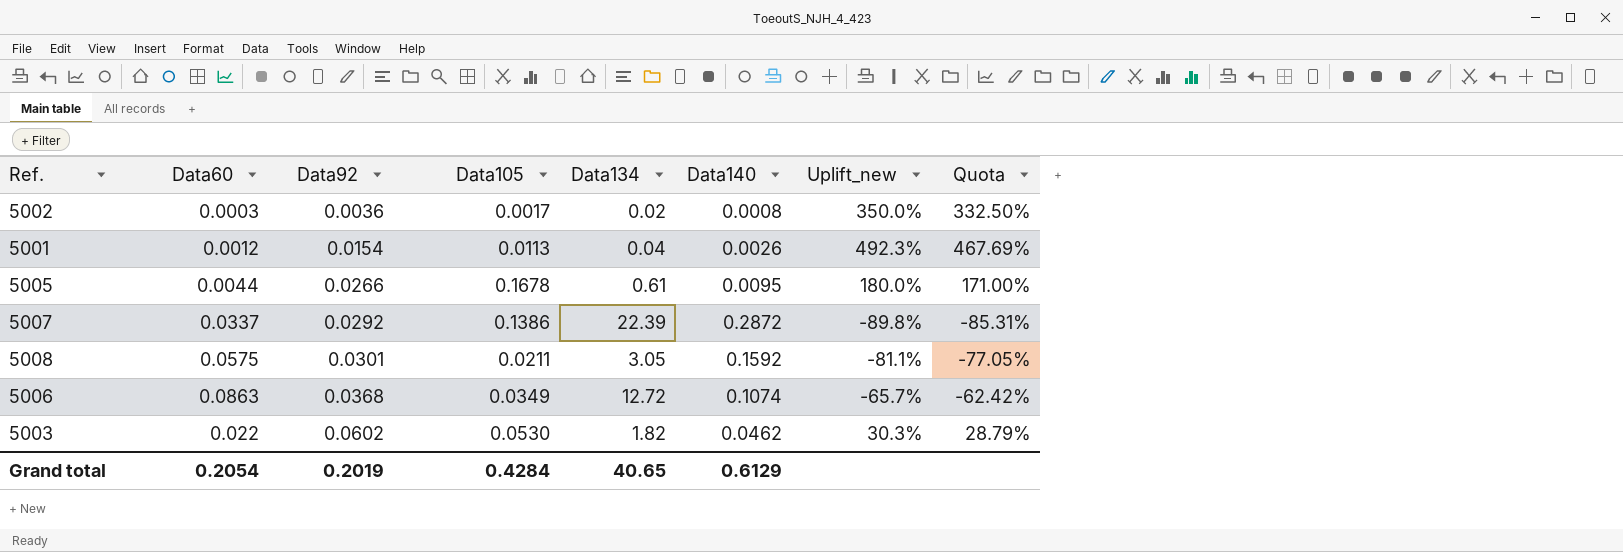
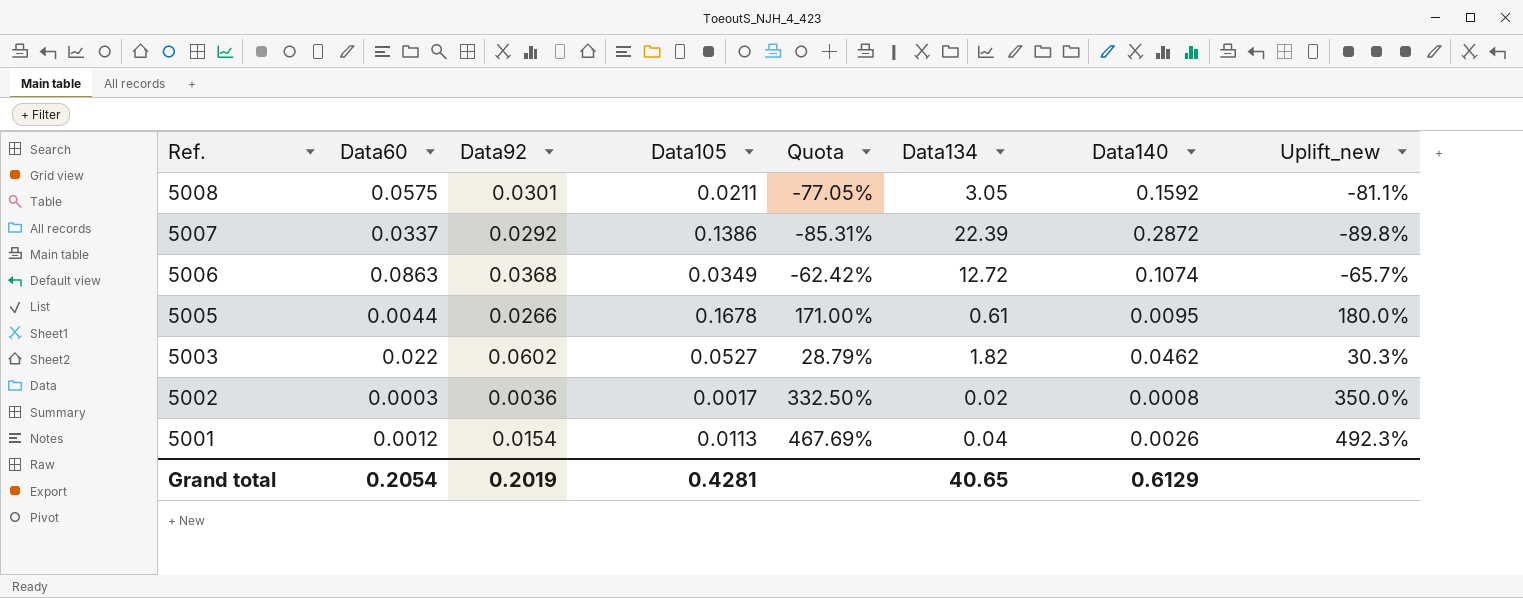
row order: Data92 ascending -> Ref. descending
column Quota | position: 8 -> 5
5003 | Data105: 0.0530 -> 0.0527
Grand total | Data105: 0.4284 -> 0.4281

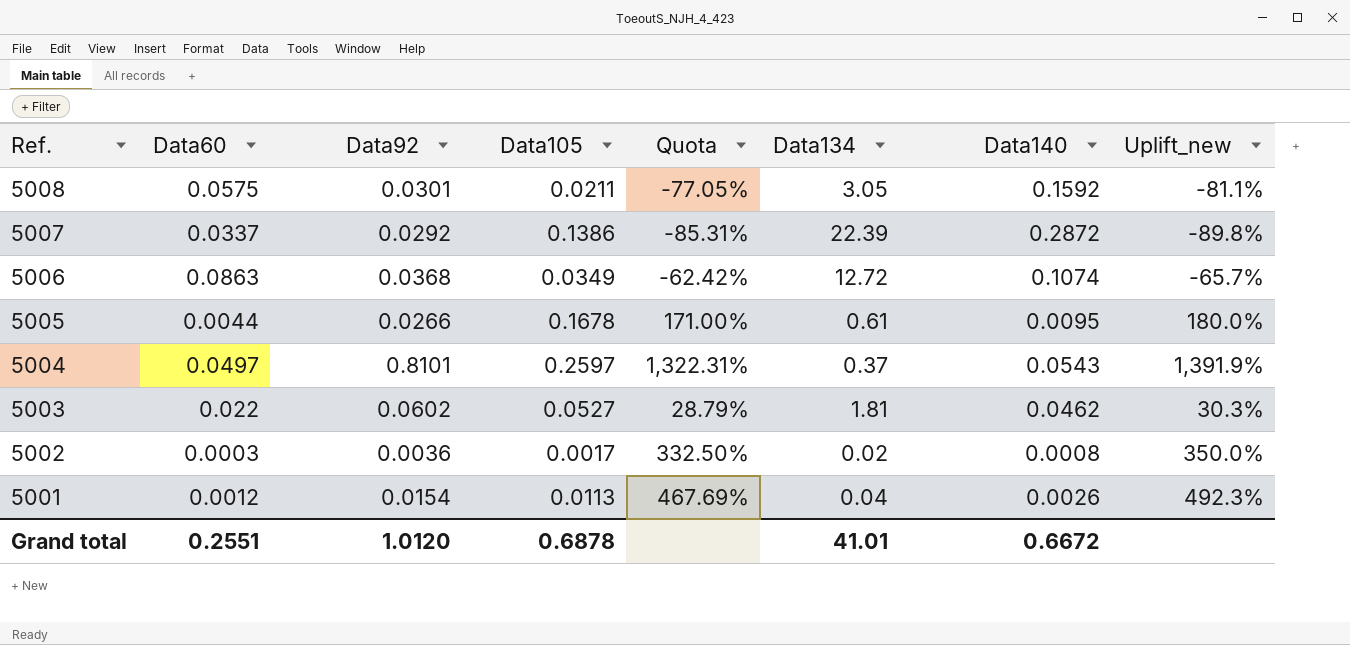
row 5004: none -> 0.0497 | 0.8101 | 0.2597 | 1,322.31% | 0.37 | 0.0543 | 1,391.9%
5003 | Data134: 1.82 -> 1.81
Grand total | Data60: 0.2054 -> 0.2551
Grand total | Data92: 0.2019 -> 1.0120
Grand total | Data105: 0.4281 -> 0.6878
Grand total | Data134: 40.65 -> 41.01
Grand total | Data140: 0.6129 -> 0.6672

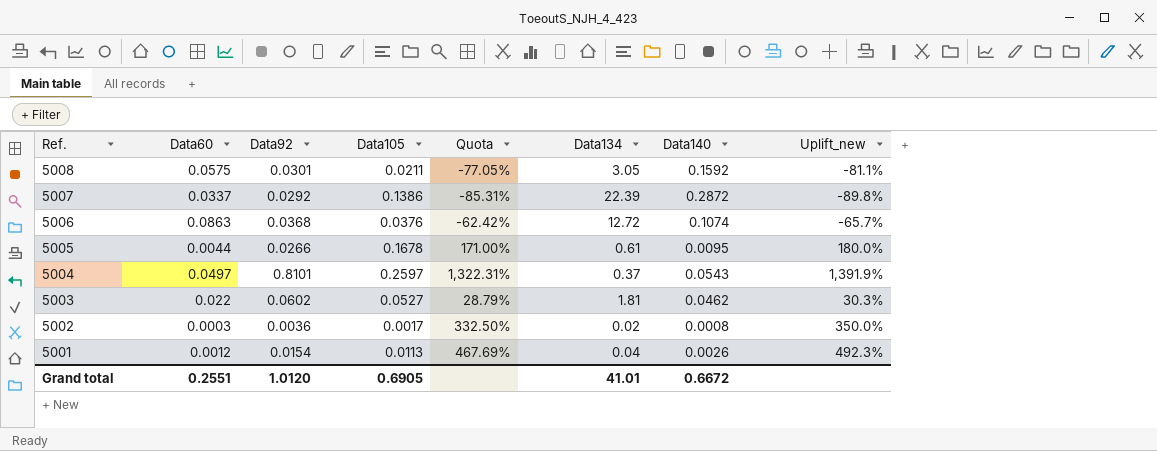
5006 | Data105: 0.0349 -> 0.0376
Grand total | Data105: 0.6878 -> 0.6905

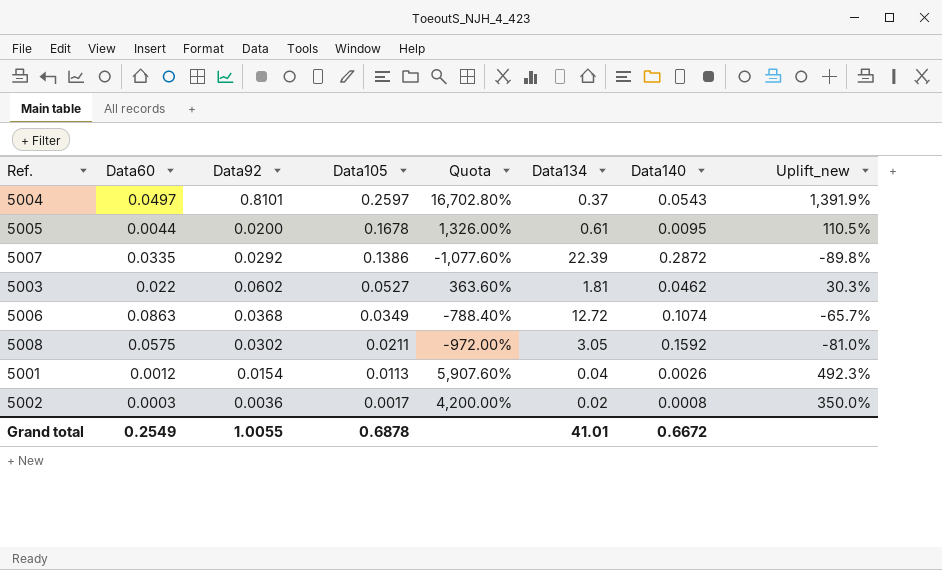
row order: Ref. descending -> Data105 descending
column Quota | formula: [Uplift_new] * 0.95 -> [Uplift_new] * 12
5005 | Data92: 0.0266 -> 0.0200
5005 | Uplift_new: 180.0% -> 110.5%
5007 | Data60: 0.0337 -> 0.0335
5006 | Data105: 0.0376 -> 0.0349
5008 | Data92: 0.0301 -> 0.0302
5008 | Uplift_new: -81.1% -> -81.0%
Grand total | Data60: 0.2551 -> 0.2549
Grand total | Data92: 1.0120 -> 1.0055
Grand total | Data105: 0.6905 -> 0.6878

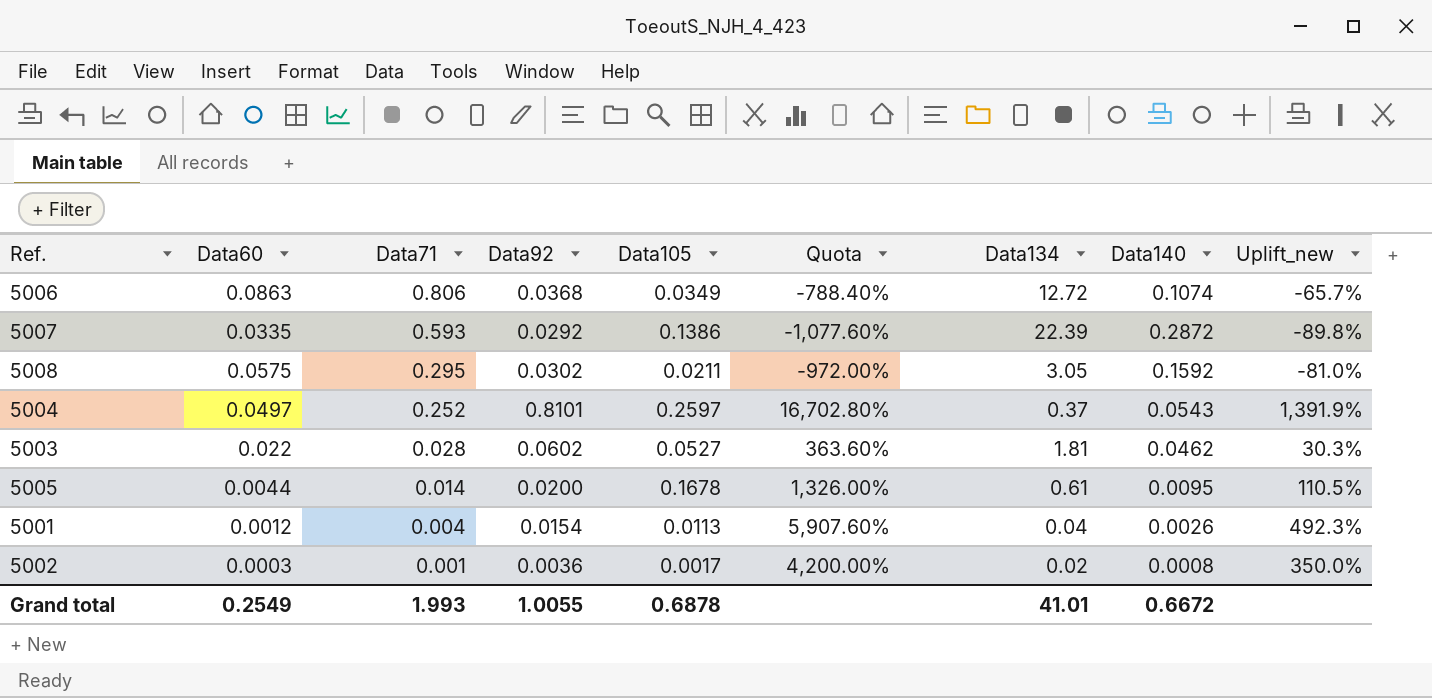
row order: Data105 descending -> Data71 descending
column Data71 | position: none -> 3

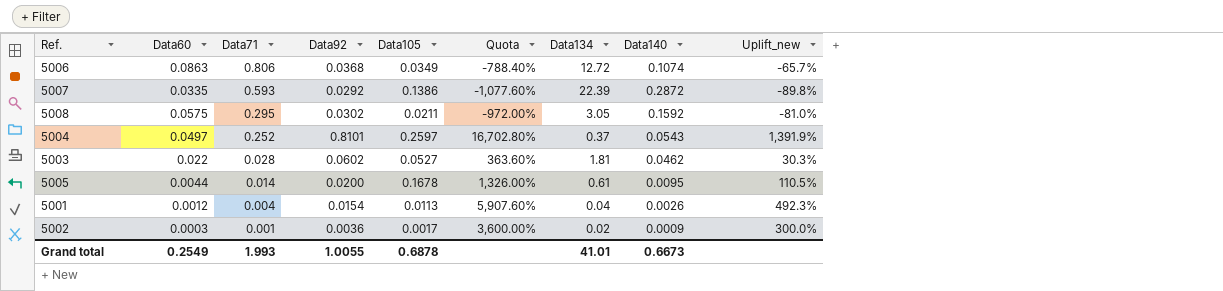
5002 | Quota: 4,200.00% -> 3,600.00%
5002 | Data140: 0.0008 -> 0.0009
5002 | Uplift_new: 350.0% -> 300.0%
Grand total | Data140: 0.6672 -> 0.6673

